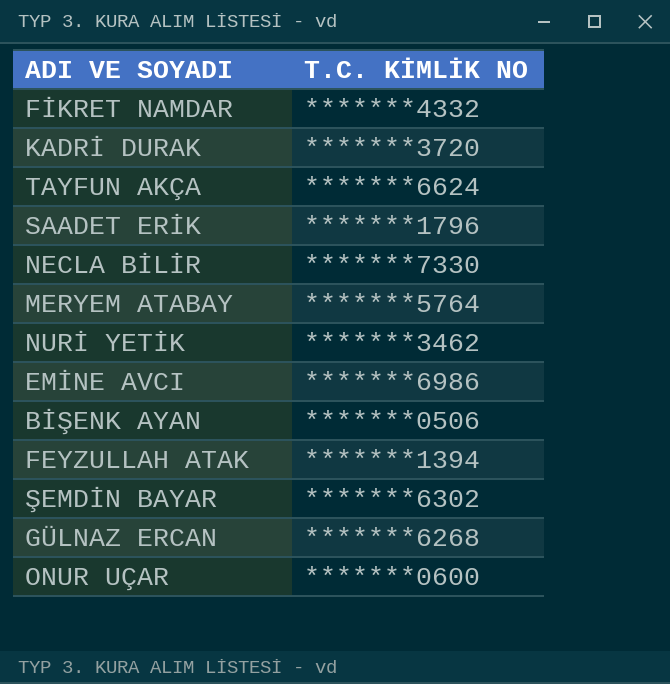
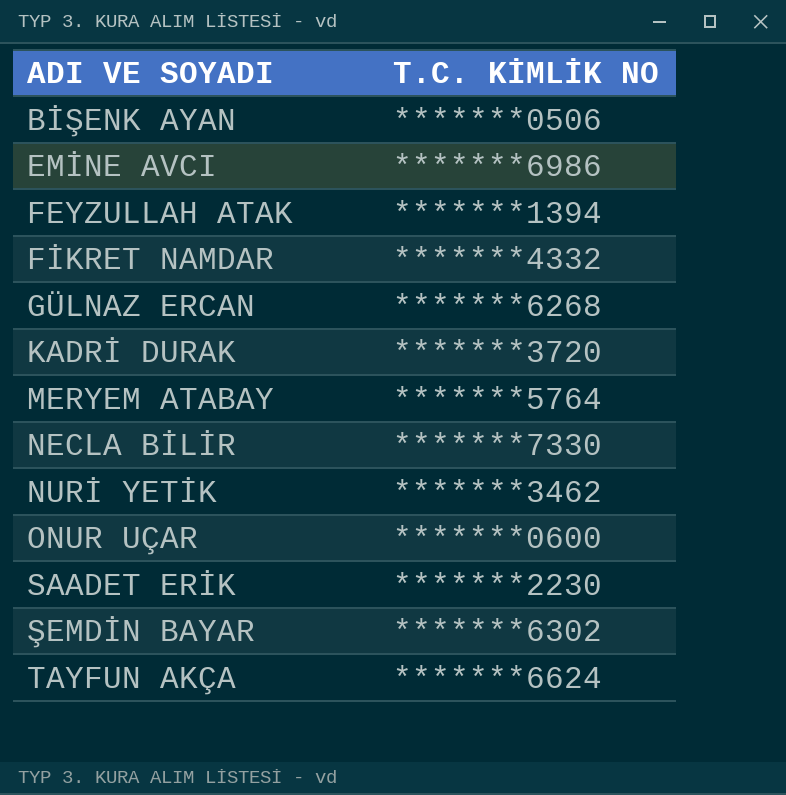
row order: none -> ADI VE SOYADI ascending
SAADET ERİK | T.C. KİMLİK NO: *******1796 -> *******2230

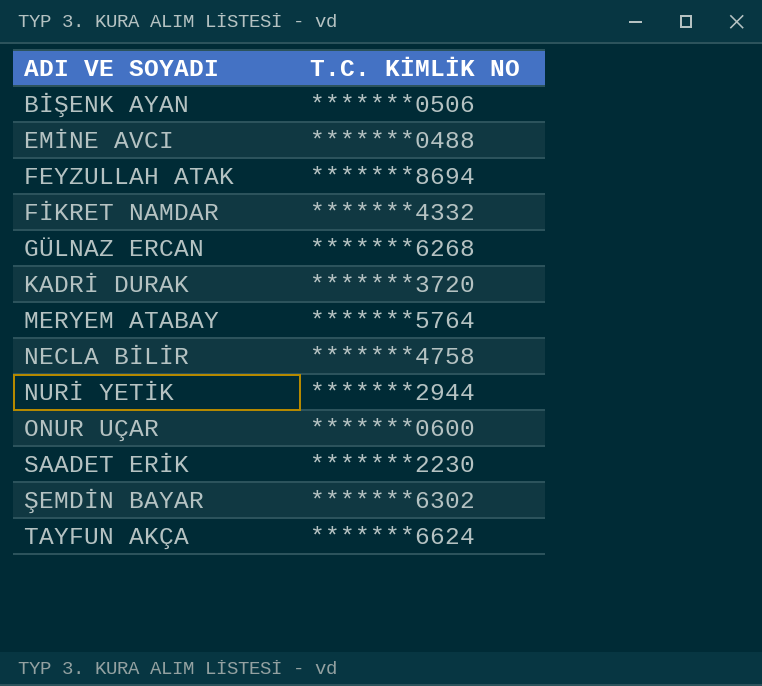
EMİNE AVCI | T.C. KİMLİK NO: *******6986 -> *******0488
FEYZULLAH ATAK | T.C. KİMLİK NO: *******1394 -> *******8694
NECLA BİLİR | T.C. KİMLİK NO: *******7330 -> *******4758
NURİ YETİK | T.C. KİMLİK NO: *******3462 -> *******2944

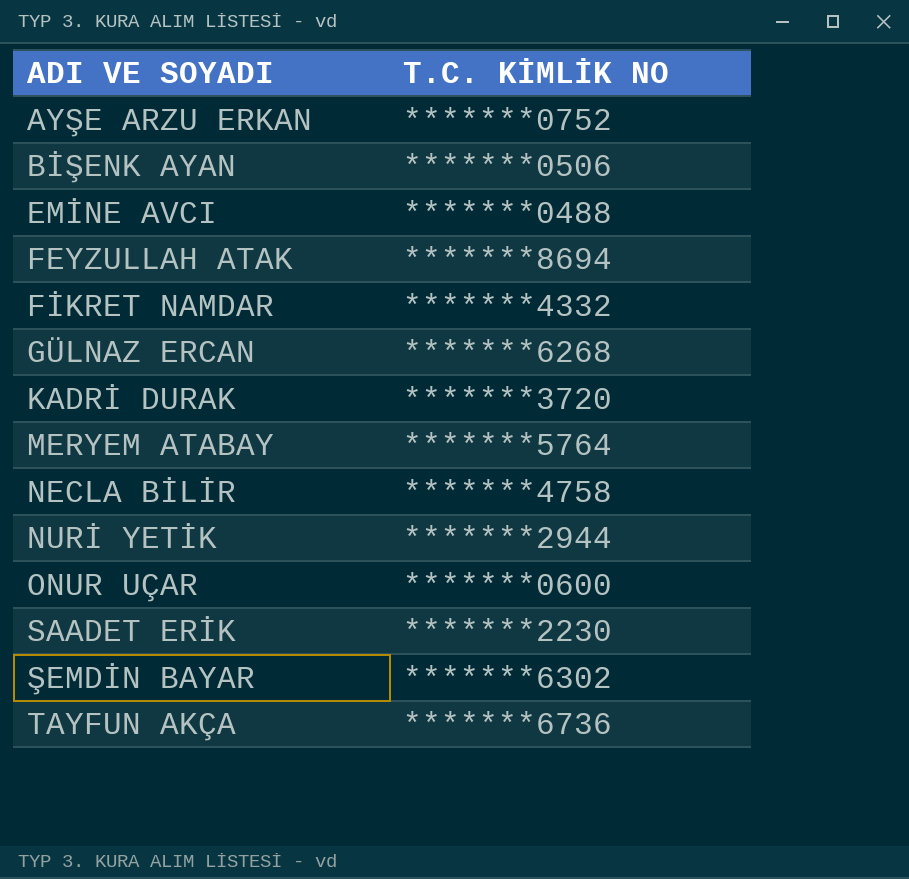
row AYŞE ARZU ERKAN: none -> *******0752
TAYFUN AKÇA | T.C. KİMLİK NO: *******6624 -> *******6736

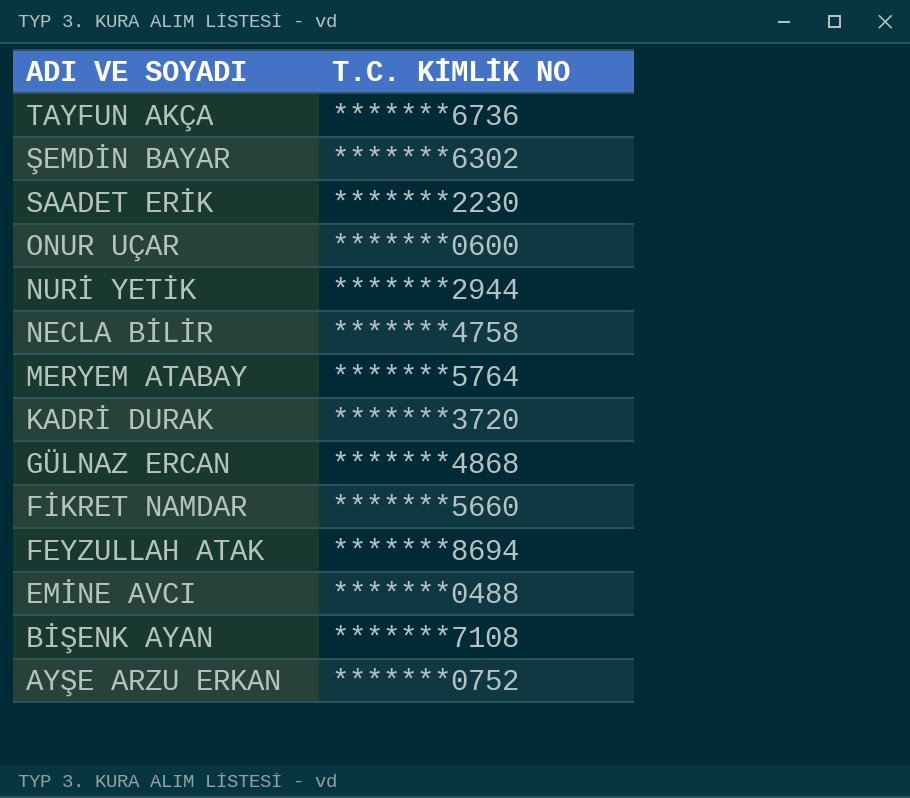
row order: ADI VE SOYADI ascending -> ADI VE SOYADI descending
GÜLNAZ ERCAN | T.C. KİMLİK NO: *******6268 -> *******4868
FİKRET NAMDAR | T.C. KİMLİK NO: *******4332 -> *******5660
BİŞENK AYAN | T.C. KİMLİK NO: *******0506 -> *******7108

